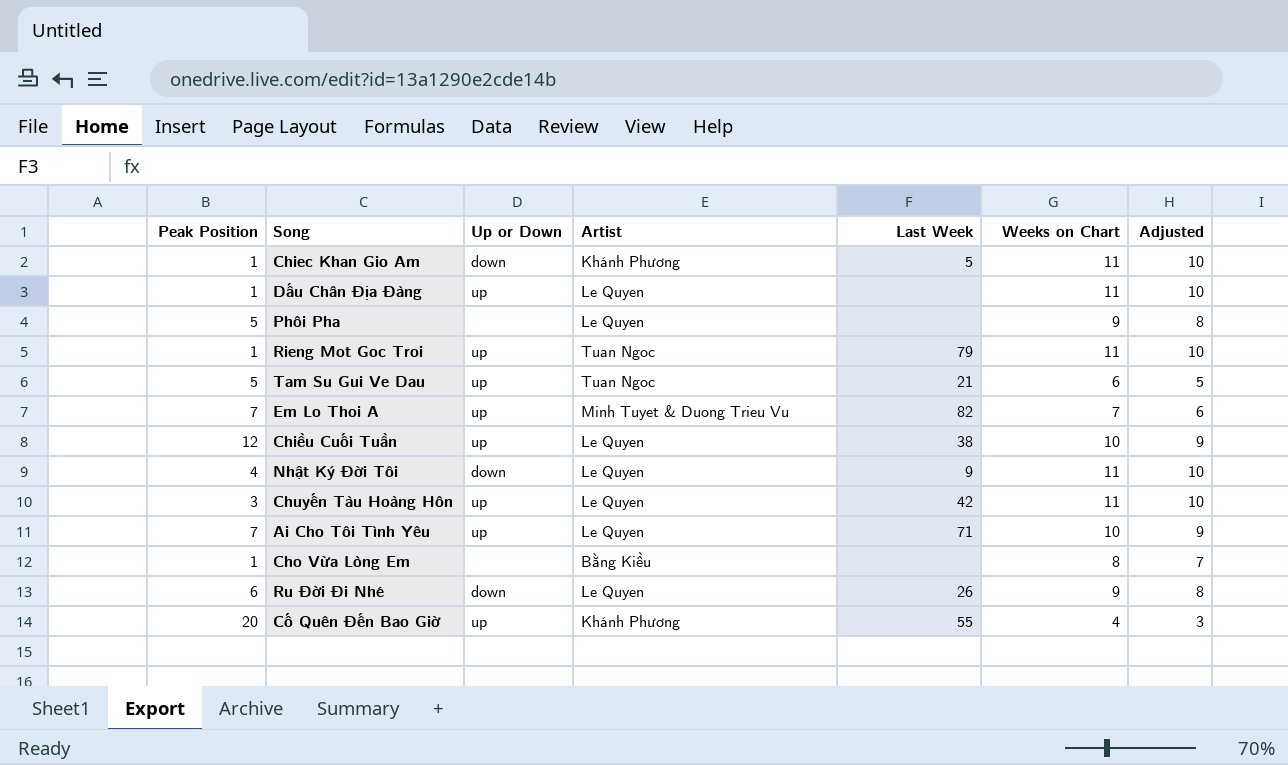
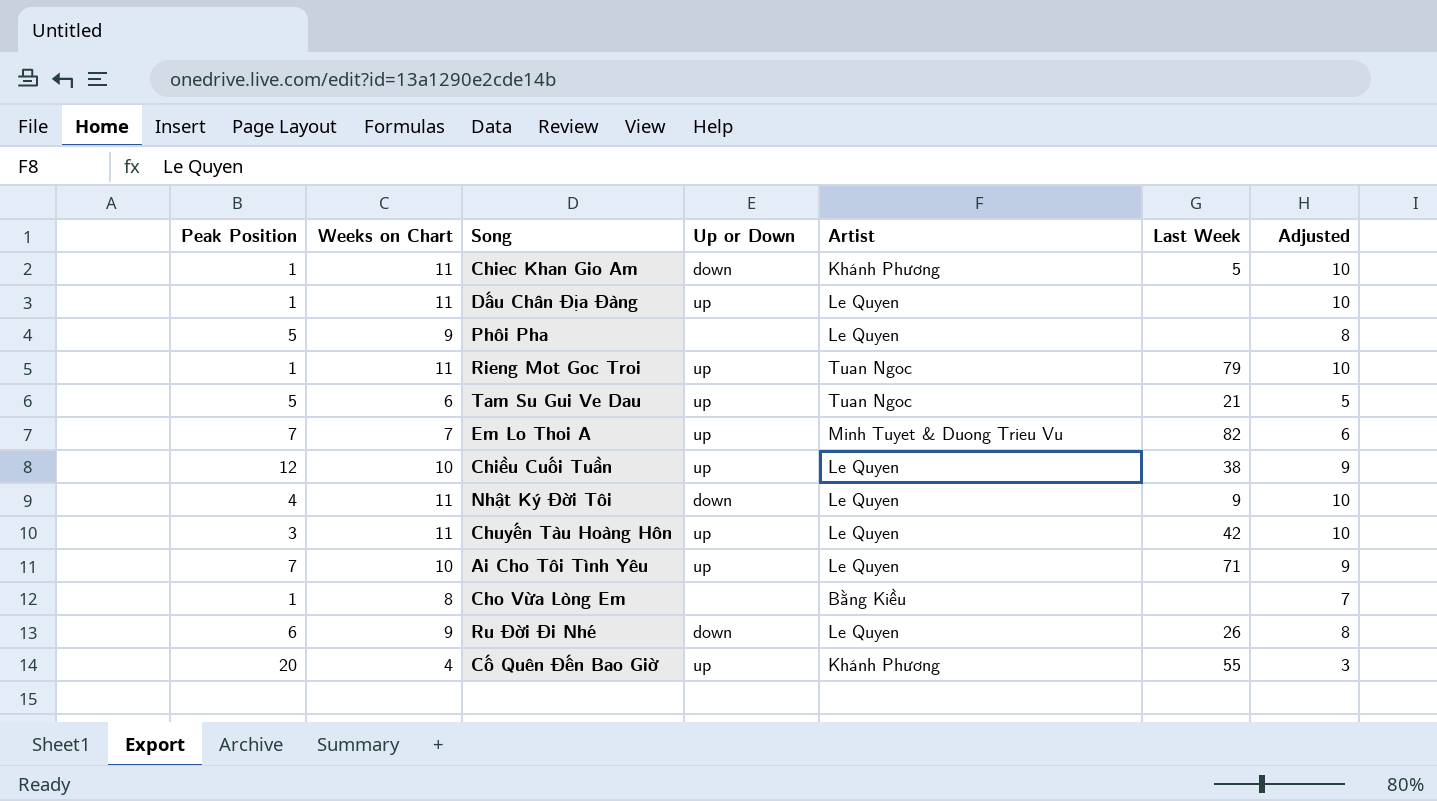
column Weeks on Chart | position: 6 -> 2

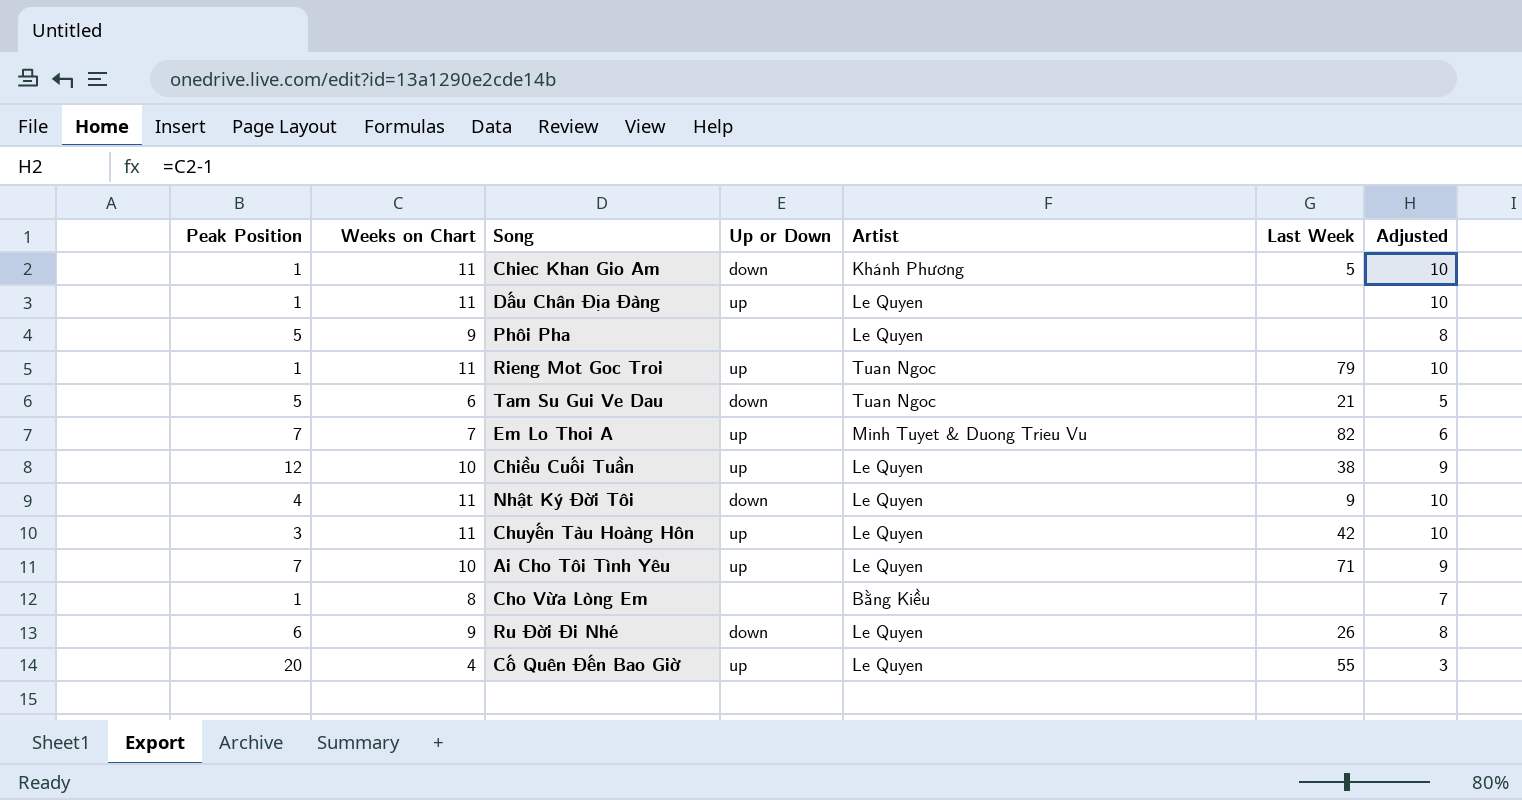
Tam Su Gui Ve Dau | Up or Down: up -> down
Cố Quên Đến Bao Giờ | Artist: Khánh Phương -> Le Quyen

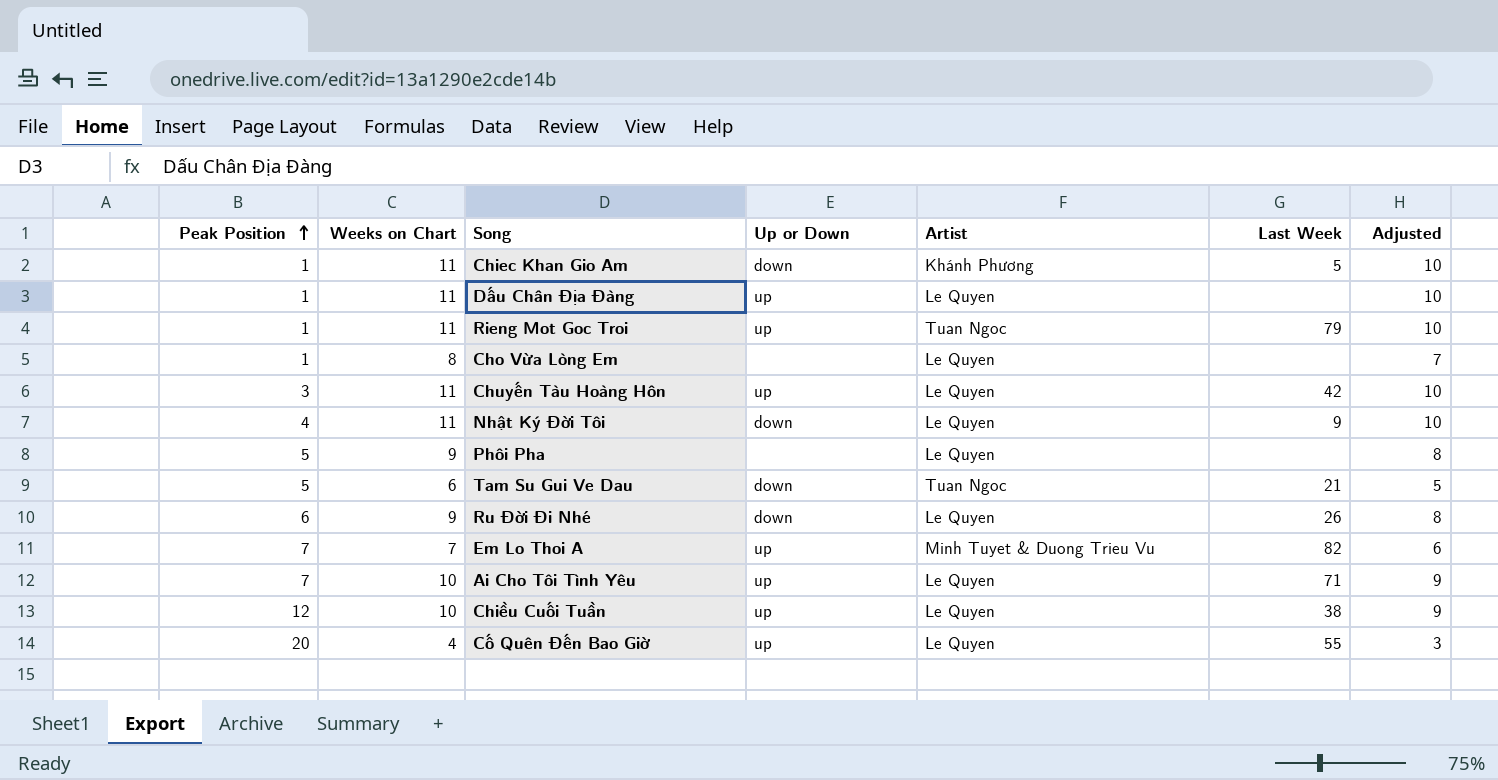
row order: none -> Peak Position ascending
Cho Vừa Lòng Em | Artist: Bằng Kiều -> Le Quyen

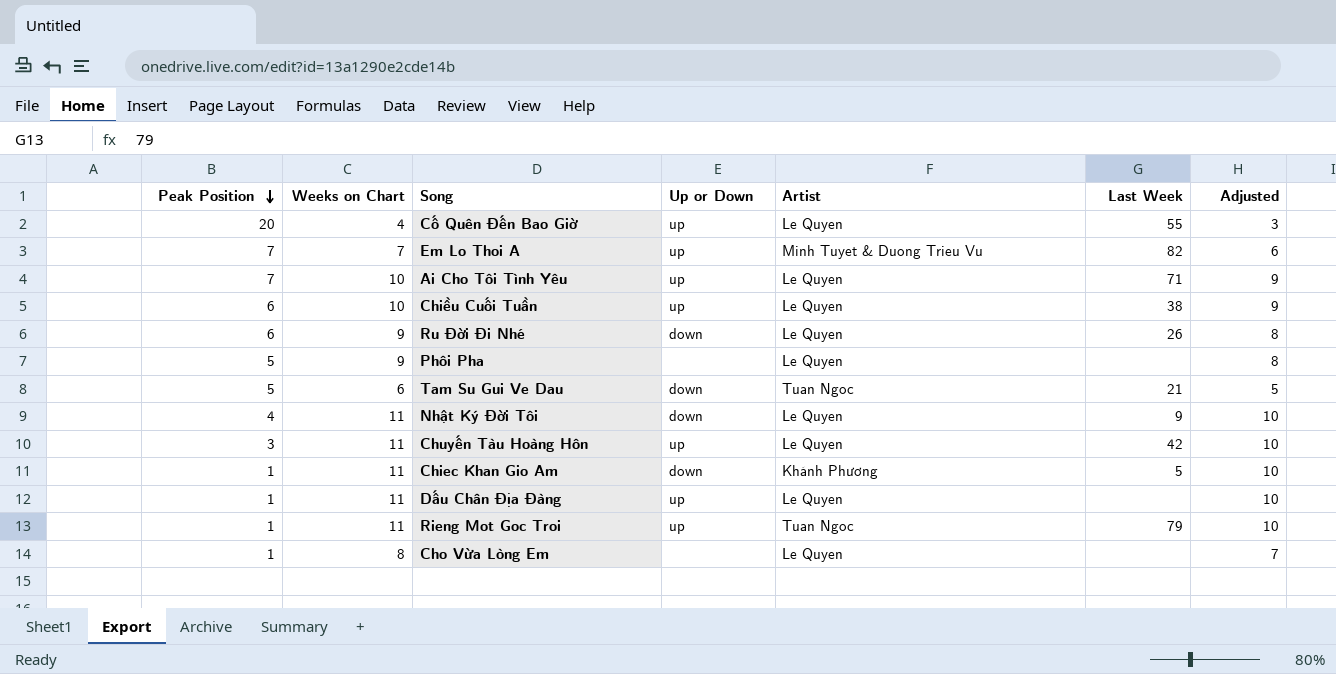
row order: Peak Position ascending -> Peak Position descending
Chiều Cuối Tuần | Peak Position: 12 -> 6

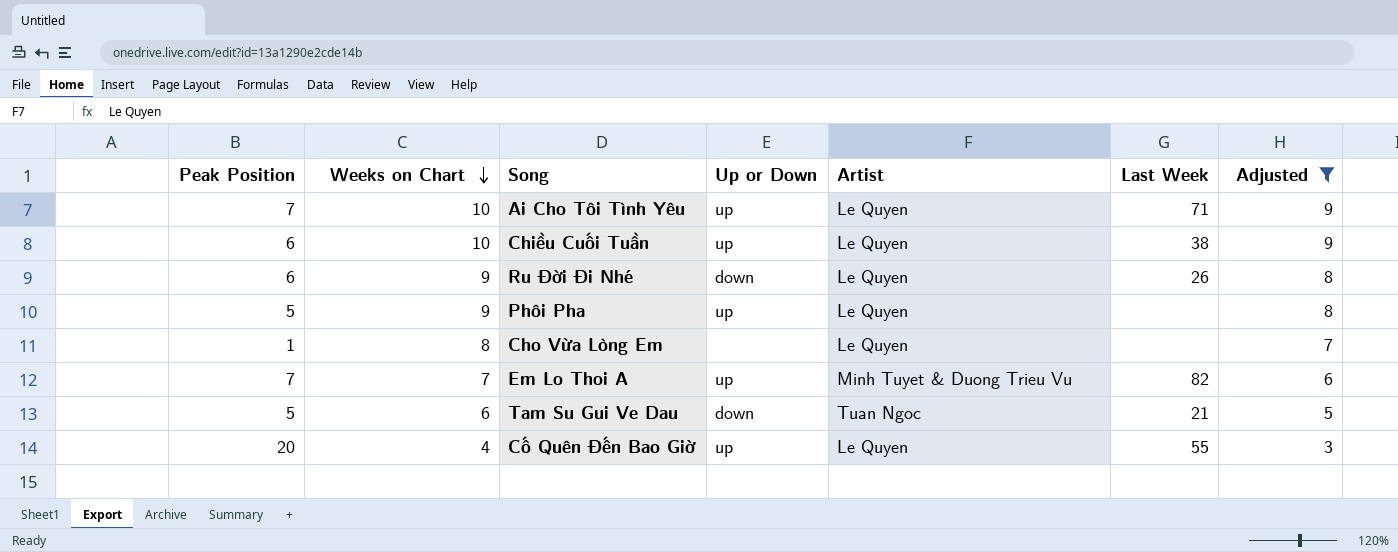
filter: none -> Adjusted != 10
row order: Peak Position descending -> Weeks on Chart descending
Phôi Pha | Up or Down: none -> up

